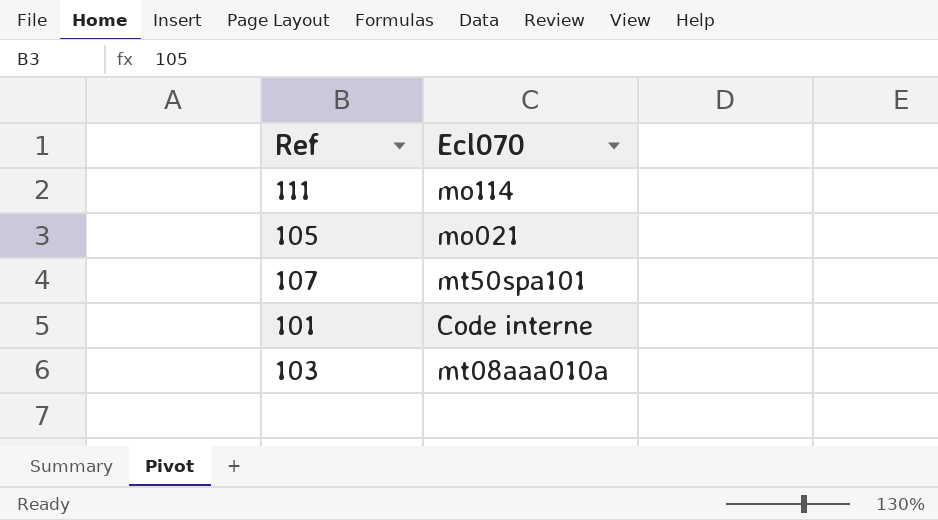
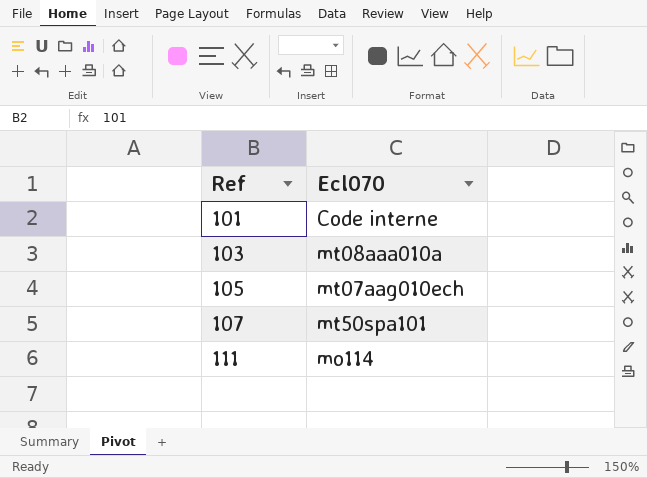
row order: none -> Ref ascending
105 | Ecl070: mo021 -> mt07aag010ech

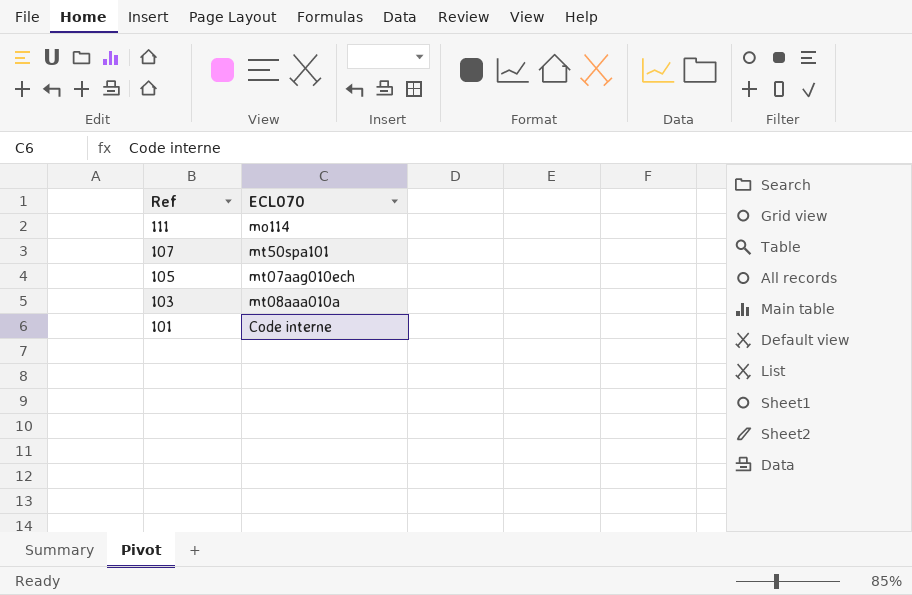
row order: Ref ascending -> Ref descending
column name: Ecl070 -> ECL070

